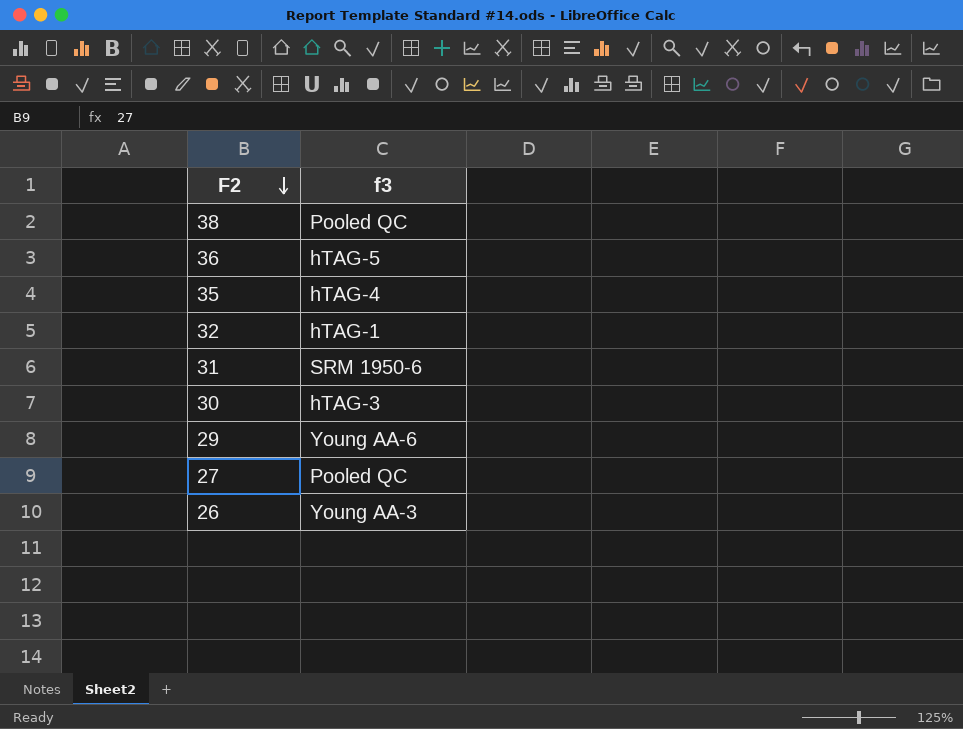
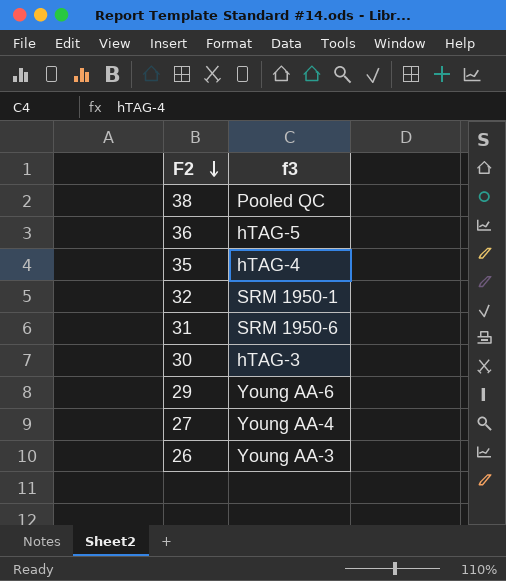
32 | f3: hTAG-1 -> SRM 1950-1
27 | f3: Pooled QC -> Young AA-4

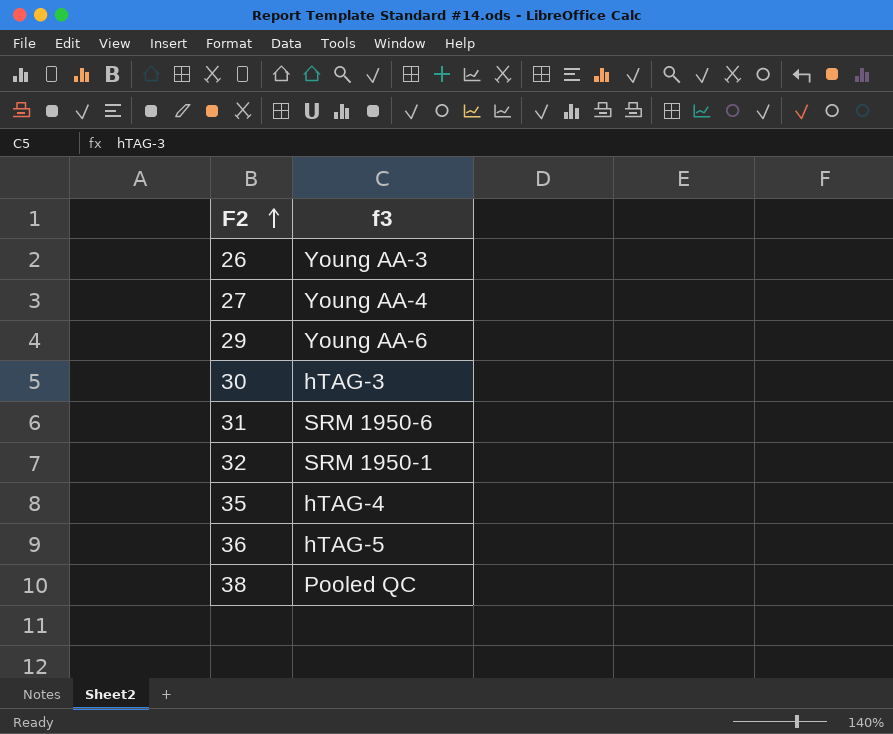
row order: F2 descending -> F2 ascending

